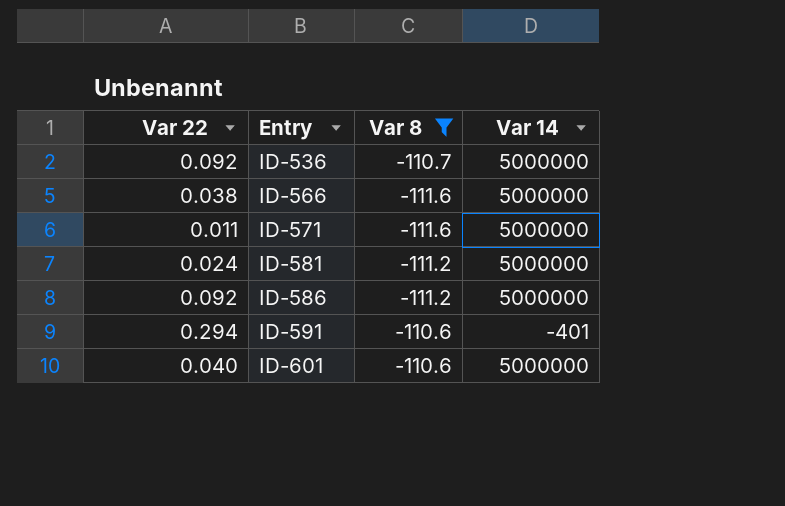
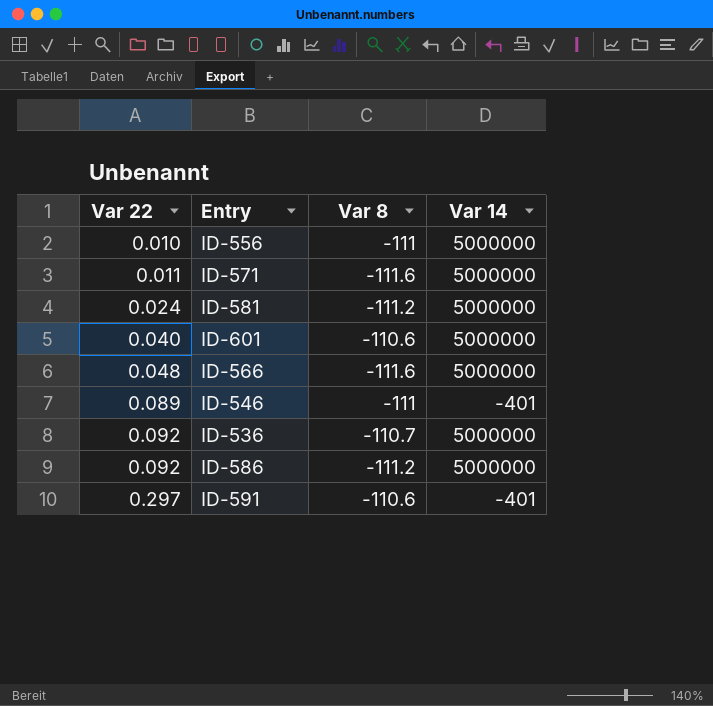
filter: Var 8 != -111 -> none
row order: Entry ascending -> Var 22 ascending
ID-566 | Var 22: 0.038 -> 0.048
ID-591 | Var 22: 0.294 -> 0.297

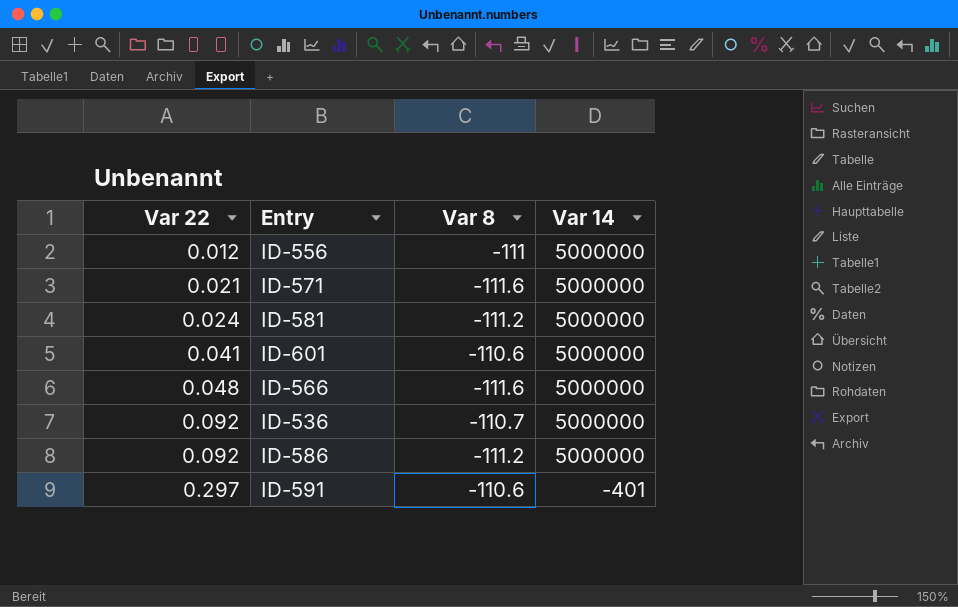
row ID-546: 0.089 | -111 | -401 -> none
ID-556 | Var 22: 0.010 -> 0.012
ID-571 | Var 22: 0.011 -> 0.021
ID-601 | Var 22: 0.040 -> 0.041

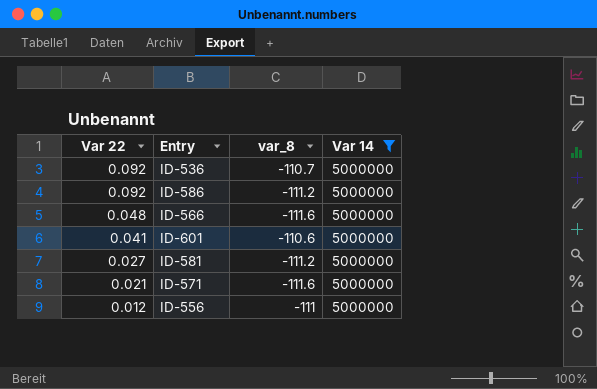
filter: none -> Var 14 = 5000000
row order: Var 22 ascending -> Var 22 descending
column name: Var 8 -> var_8
ID-581 | Var 22: 0.024 -> 0.027

